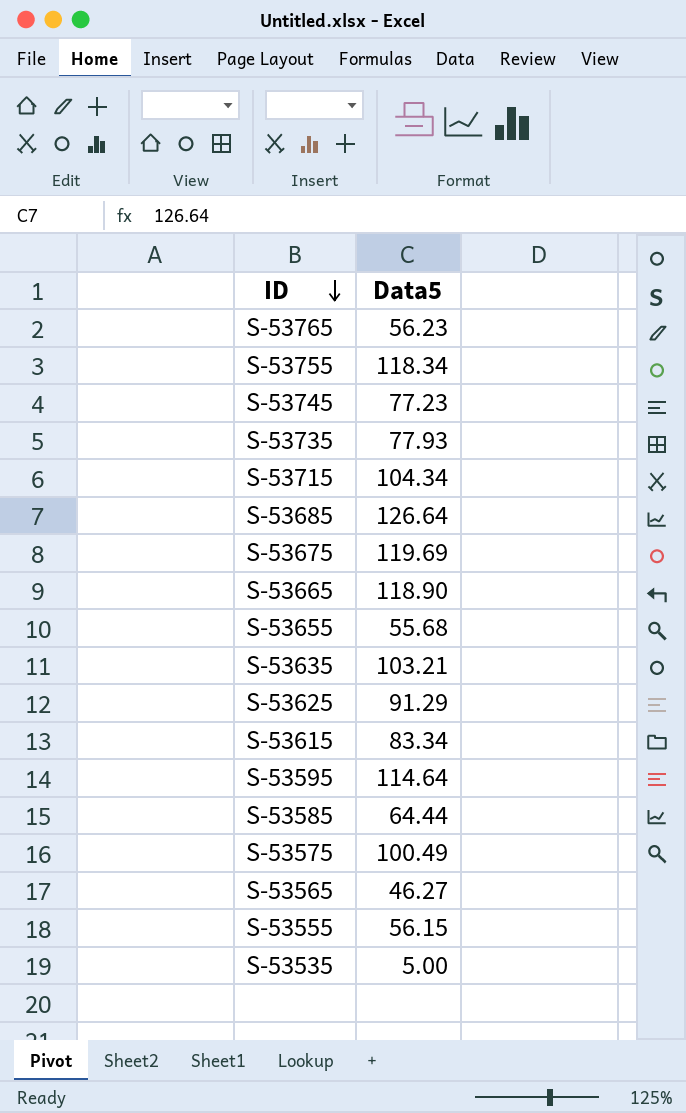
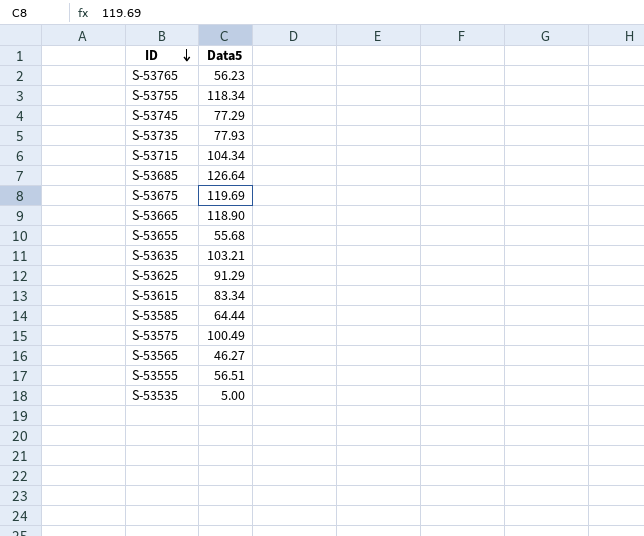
row S-53595: 114.64 -> none
S-53745 | Data5: 77.23 -> 77.29
S-53555 | Data5: 56.15 -> 56.51

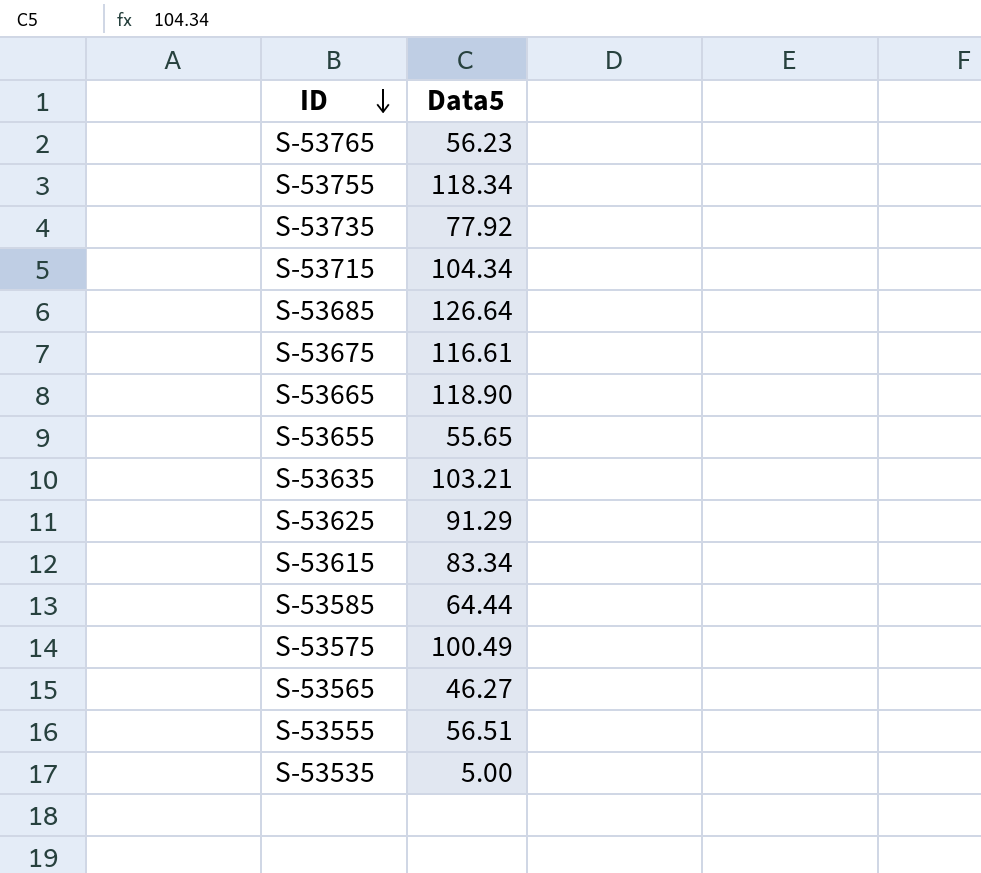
row S-53745: 77.29 -> none
S-53735 | Data5: 77.93 -> 77.92
S-53675 | Data5: 119.69 -> 116.61
S-53655 | Data5: 55.68 -> 55.65

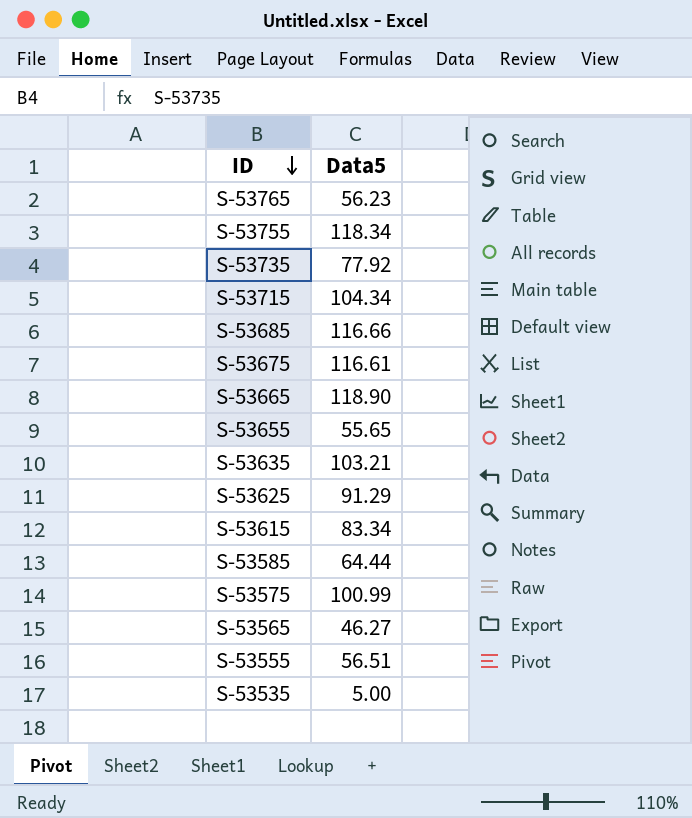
S-53685 | Data5: 126.64 -> 116.66
S-53575 | Data5: 100.49 -> 100.99

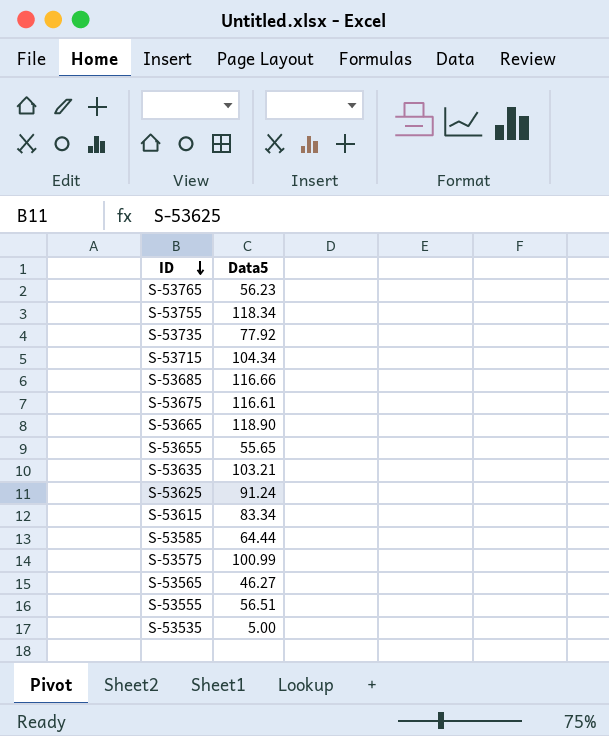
S-53625 | Data5: 91.29 -> 91.24

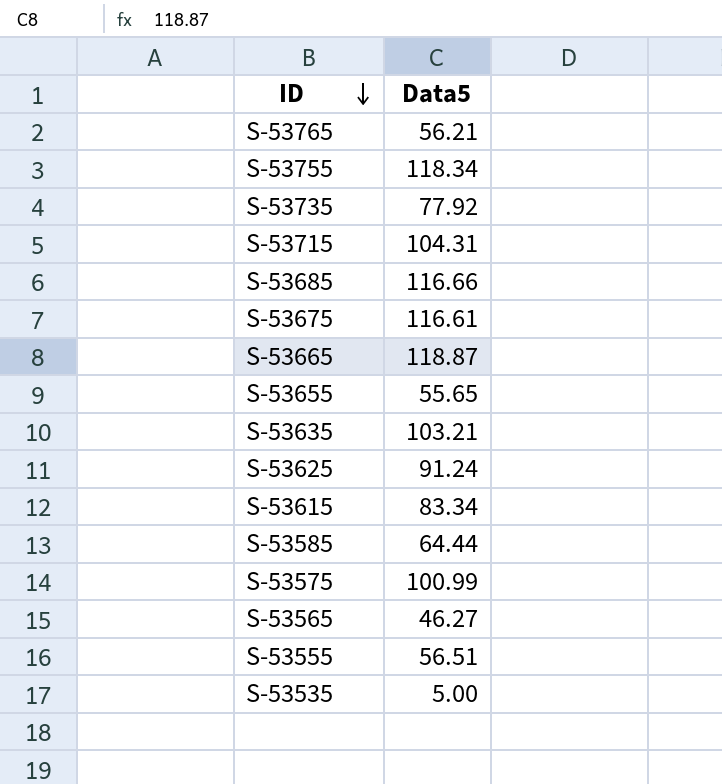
S-53765 | Data5: 56.23 -> 56.21
S-53715 | Data5: 104.34 -> 104.31
S-53665 | Data5: 118.90 -> 118.87

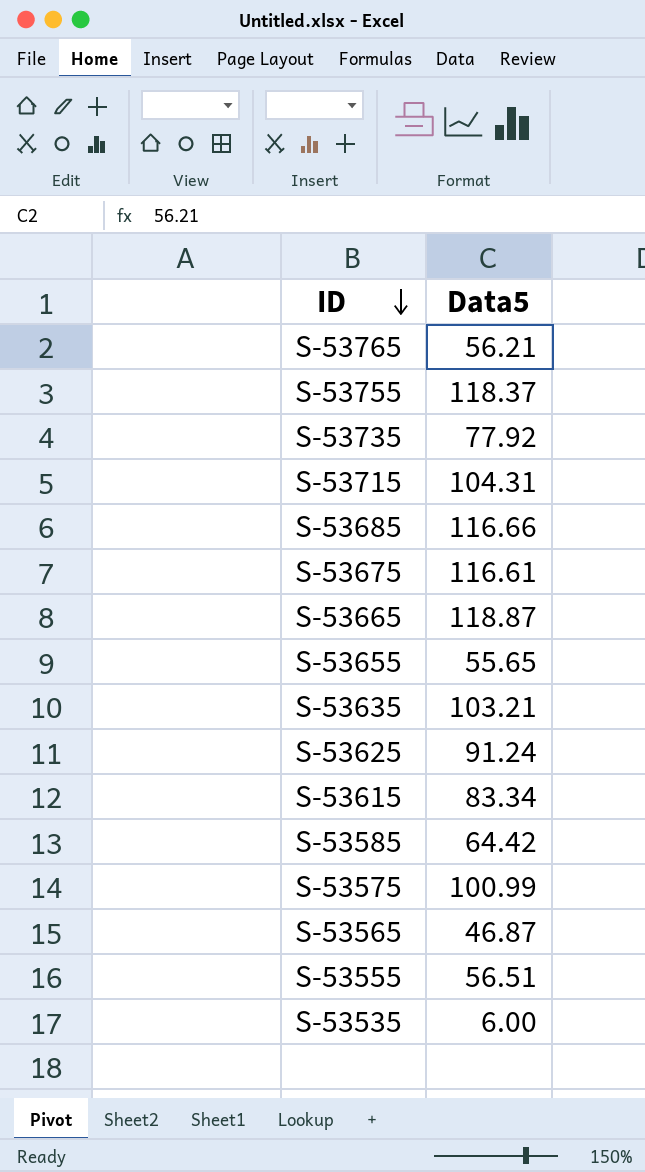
S-53755 | Data5: 118.34 -> 118.37
S-53585 | Data5: 64.44 -> 64.42
S-53565 | Data5: 46.27 -> 46.87
S-53535 | Data5: 5.00 -> 6.00

